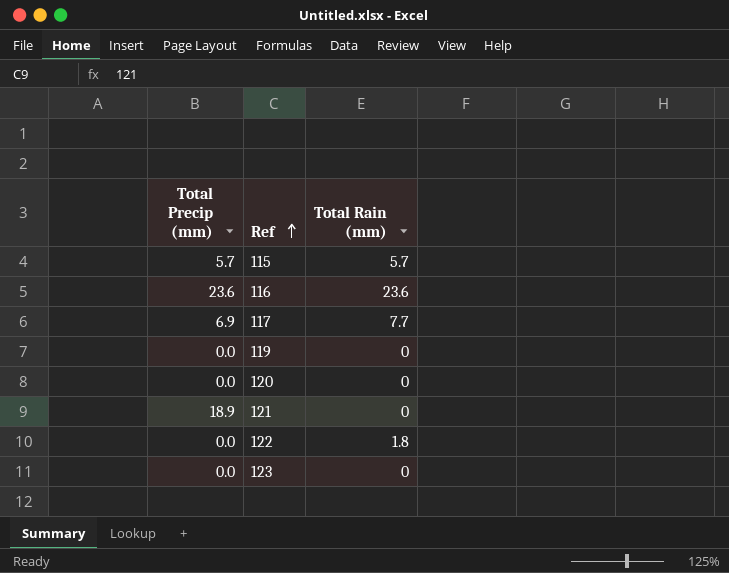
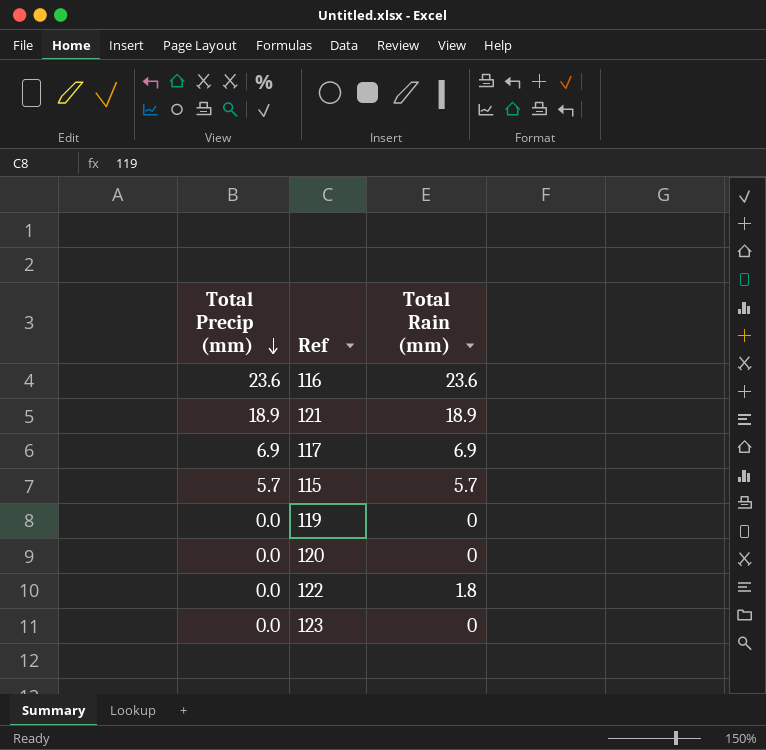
row order: Ref ascending -> Total Precip (mm) descending
121 | Total Rain (mm): 0 -> 18.9
117 | Total Rain (mm): 7.7 -> 6.9

